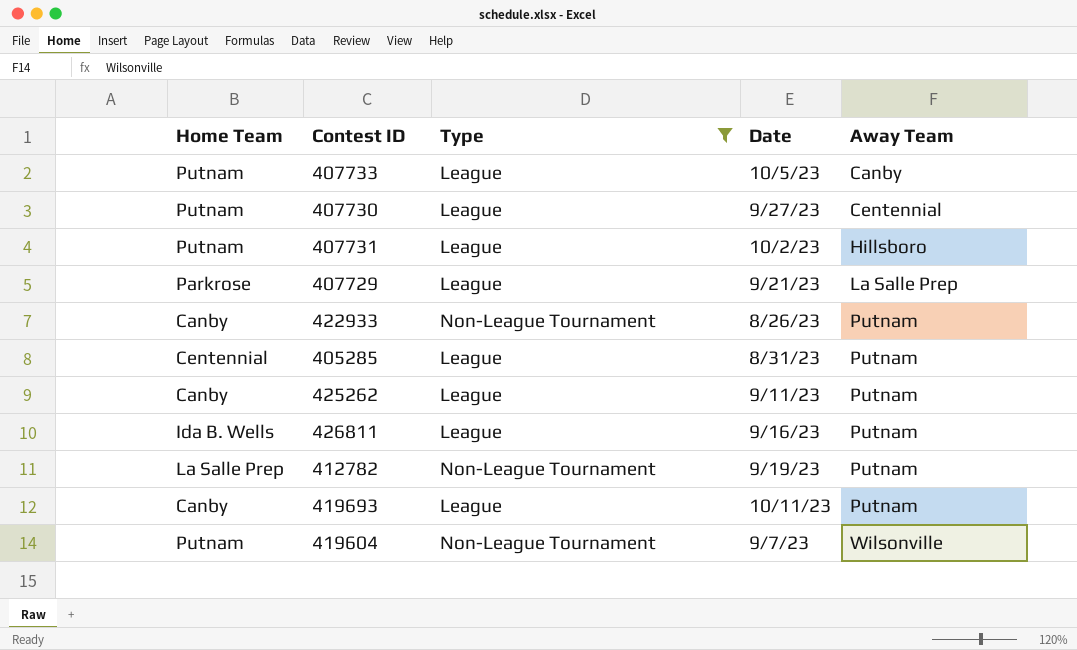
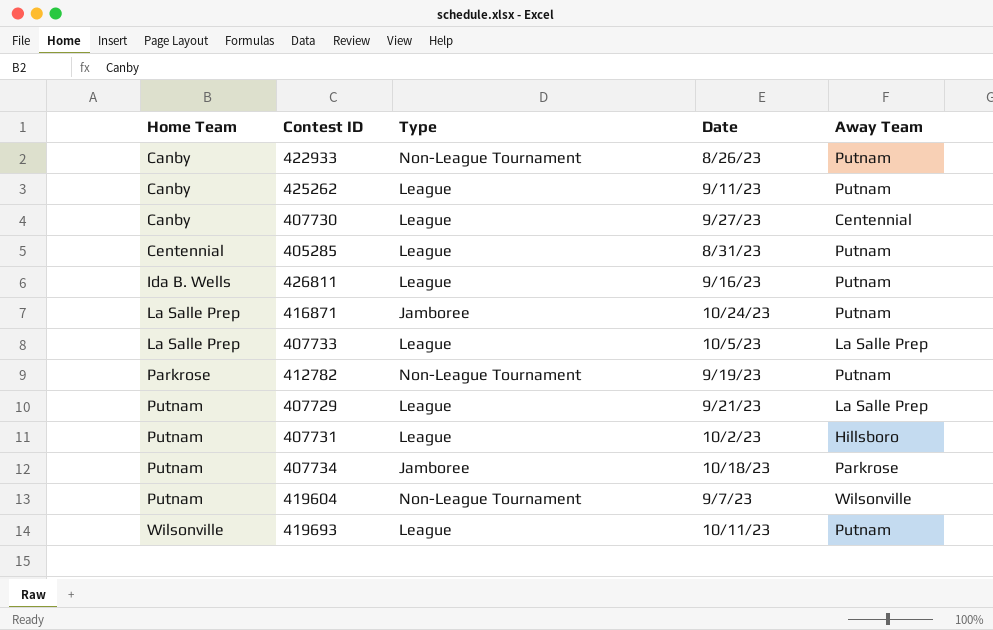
filter: Type != Jamboree -> none
row order: Away Team ascending -> Home Team ascending
407730 | Home Team: Putnam -> Canby
407733 | Home Team: Putnam -> La Salle Prep
407733 | Away Team: Canby -> La Salle Prep
412782 | Home Team: La Salle Prep -> Parkrose
407729 | Home Team: Parkrose -> Putnam
419693 | Home Team: Canby -> Wilsonville

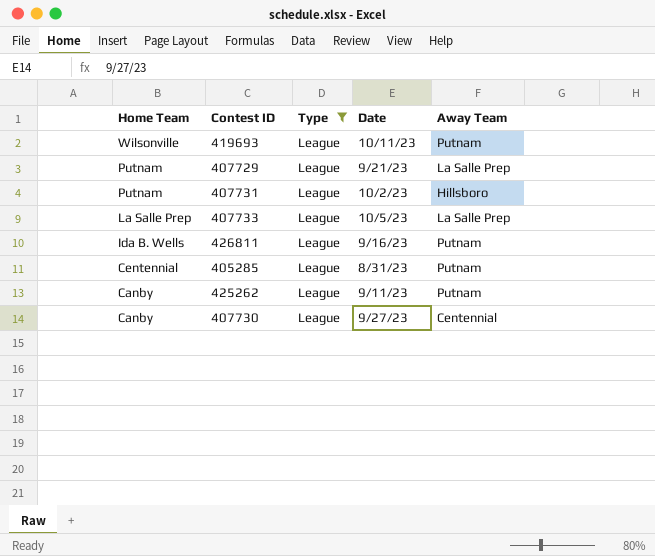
filter: none -> Type = League
row order: Home Team ascending -> Home Team descending

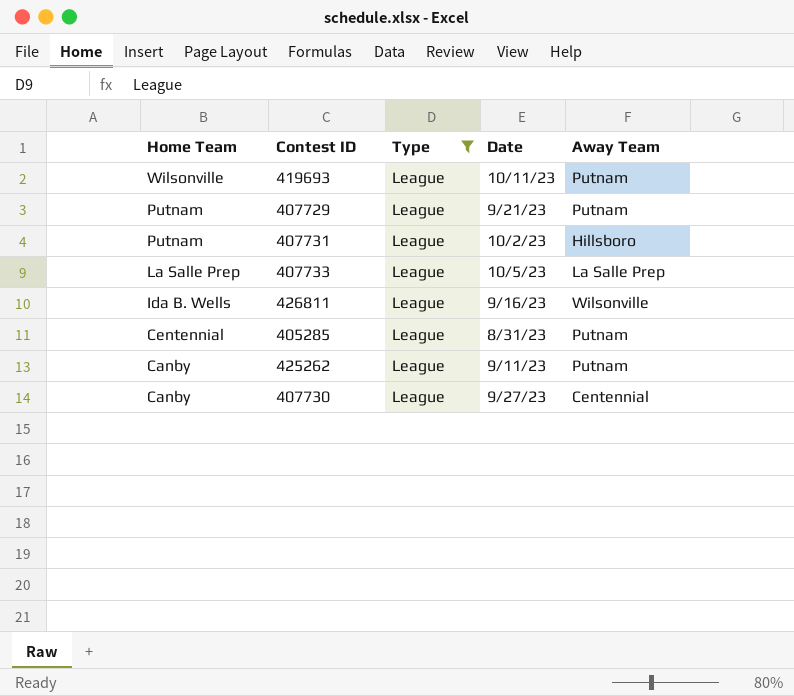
407729 | Away Team: La Salle Prep -> Putnam
426811 | Away Team: Putnam -> Wilsonville

